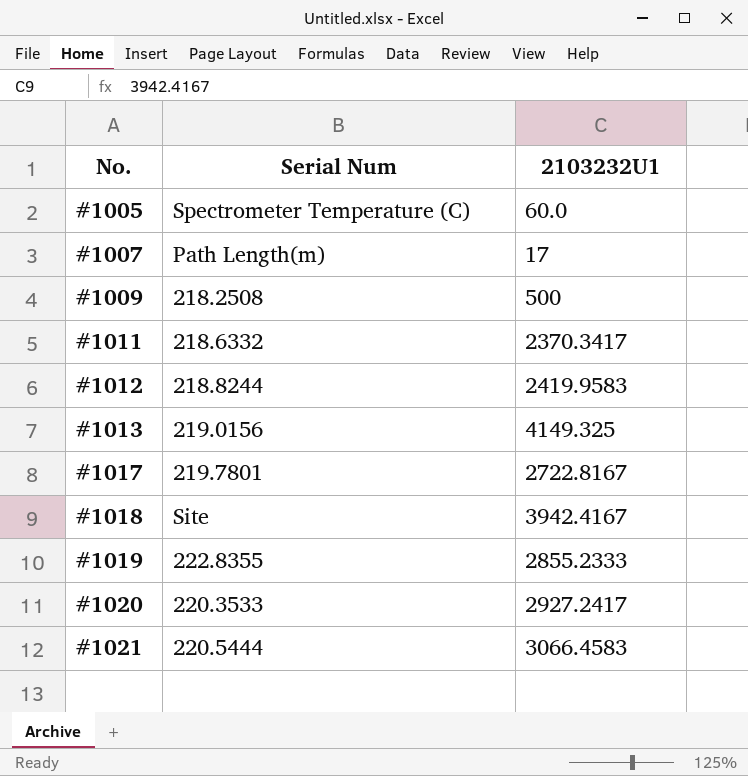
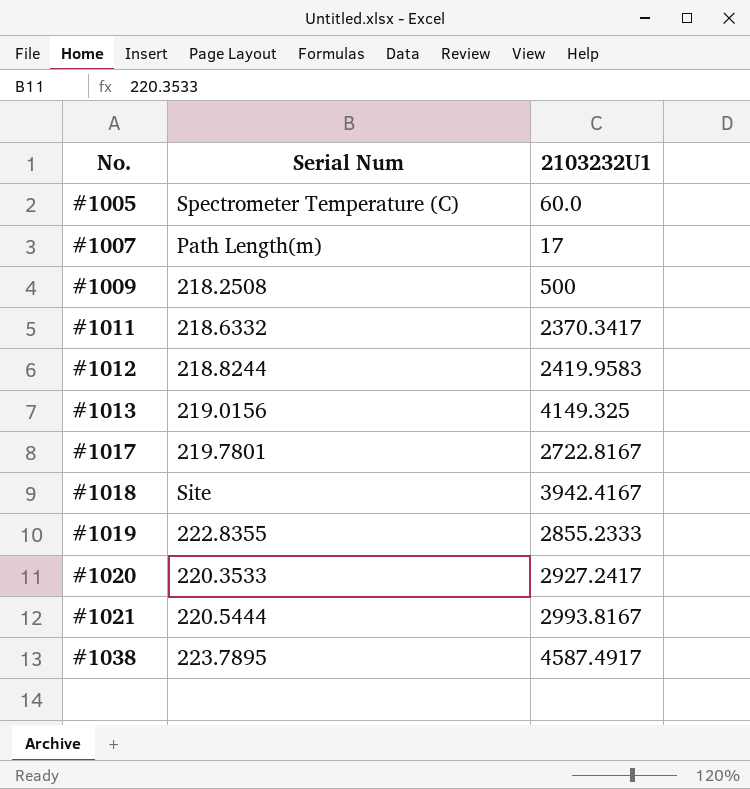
#1021 | 2103232U1: 3066.4583 -> 2993.8167
row #1038: none -> 223.7895 | 4587.4917

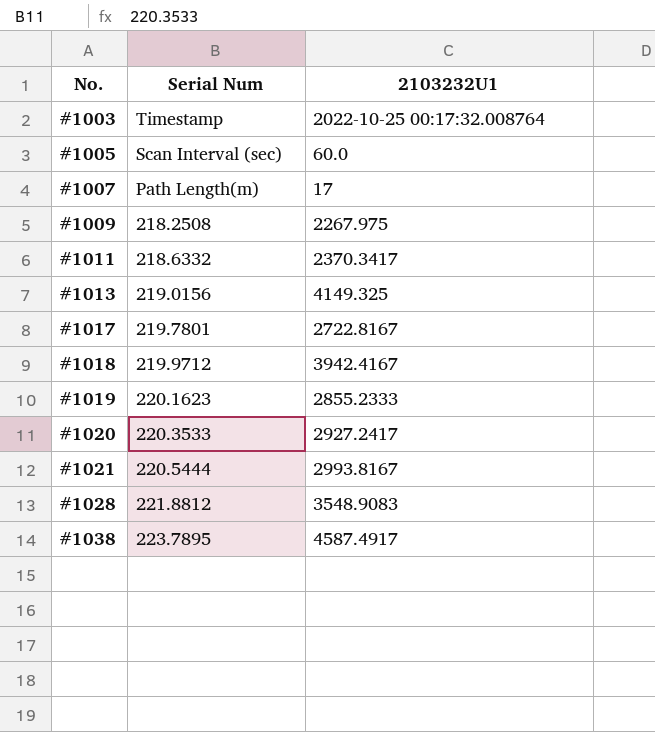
row #1012: 218.8244 | 2419.9583 -> none
row #1003: none -> Timestamp | 2022-10-25 00:17:32.008764
#1005 | Serial Num: Spectrometer Temperature (C) -> Scan Interval (sec)
#1009 | 2103232U1: 500 -> 2267.975
#1018 | Serial Num: Site -> 219.9712
#1019 | Serial Num: 222.8355 -> 220.1623
row #1028: none -> 221.8812 | 3548.9083

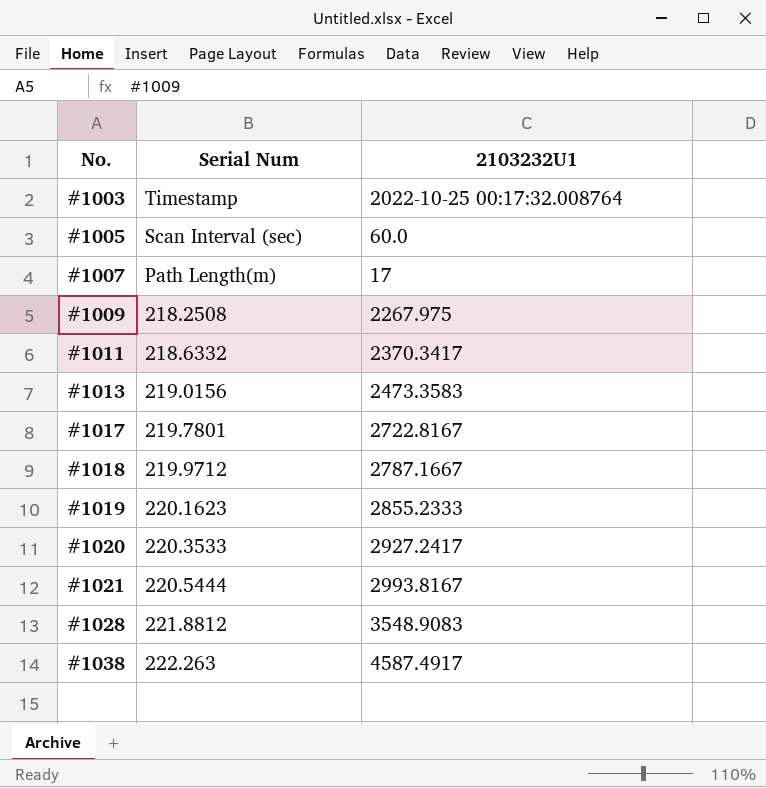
#1013 | 2103232U1: 4149.325 -> 2473.3583
#1018 | 2103232U1: 3942.4167 -> 2787.1667
#1038 | Serial Num: 223.7895 -> 222.263

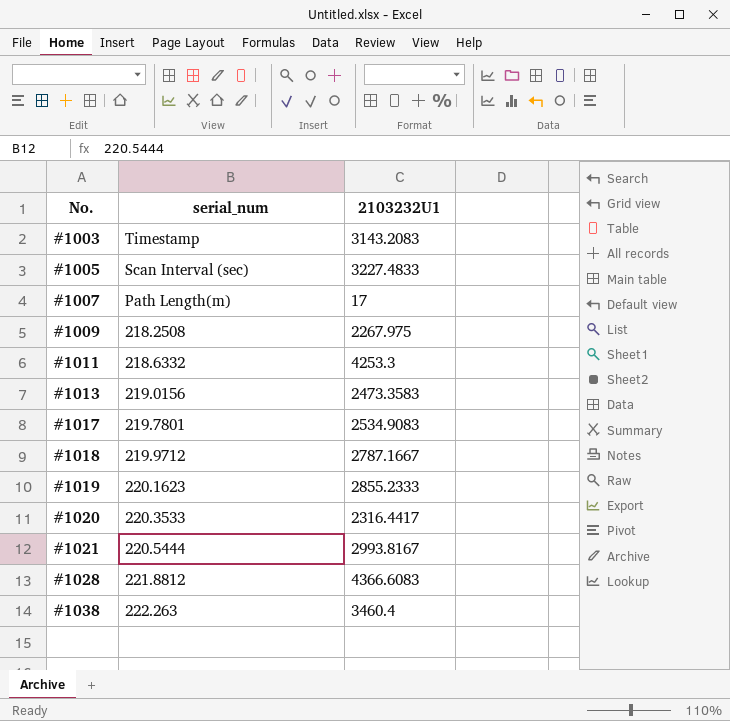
column name: Serial Num -> serial_num
#1003 | 2103232U1: 2022-10-25 00:17:32.008764 -> 3143.2083
#1005 | 2103232U1: 60.0 -> 3227.4833
#1011 | 2103232U1: 2370.3417 -> 4253.3
#1017 | 2103232U1: 2722.8167 -> 2534.9083
#1020 | 2103232U1: 2927.2417 -> 2316.4417
#1028 | 2103232U1: 3548.9083 -> 4366.6083
#1038 | 2103232U1: 4587.4917 -> 3460.4

